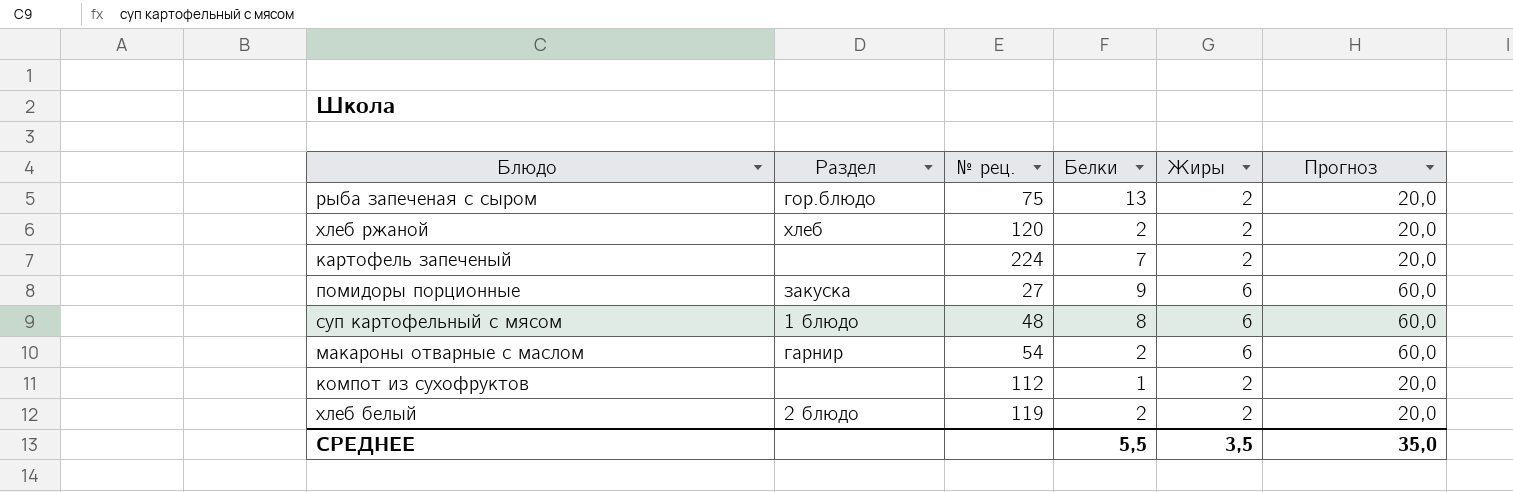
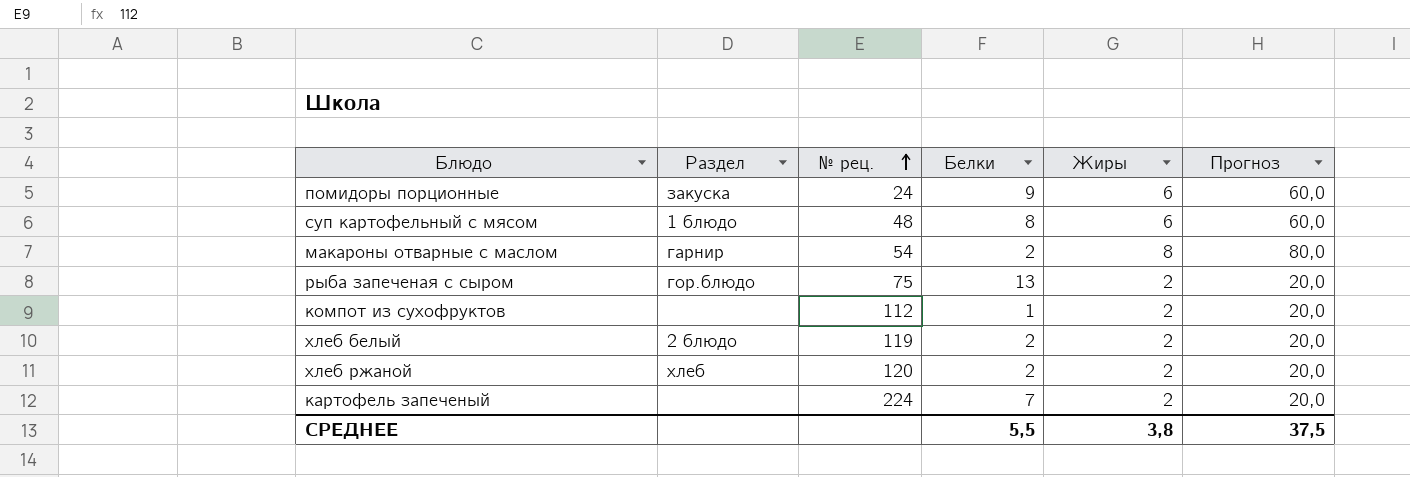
row order: none -> № рец. ascending
помидоры порционные | № рец.: 27 -> 24
макароны отварные с маслом | Жиры: 6 -> 8
макароны отварные с маслом | Прогноз: 60,0 -> 80,0
СРЕДНЕЕ | Жиры: 3,5 -> 3,8
СРЕДНЕЕ | Прогноз: 35,0 -> 37,5

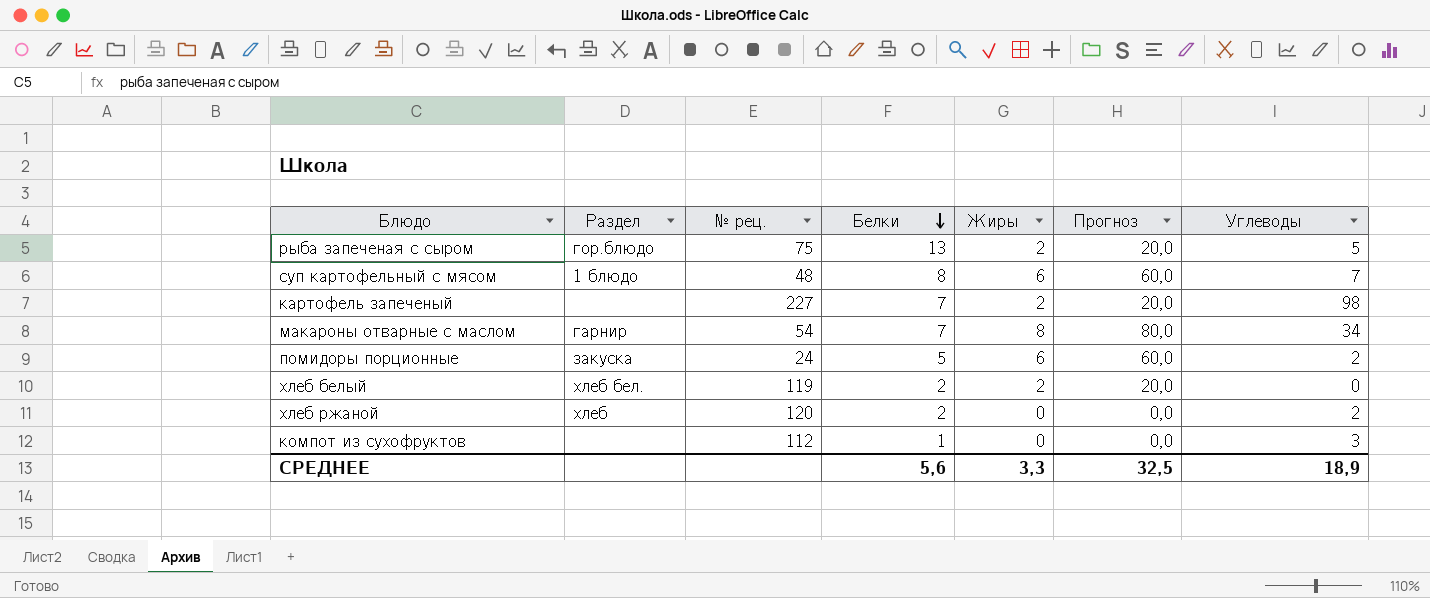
row order: № рец. ascending -> Белки descending
column Углеводы | position: none -> 7
картофель запеченый | № рец.: 224 -> 227
макароны отварные с маслом | Белки: 2 -> 7
помидоры порционные | Белки: 9 -> 5
хлеб белый | Раздел: 2 блюдо -> хлеб бел.
хлеб ржаной | Жиры: 2 -> 0
хлеб ржаной | Прогноз: 20,0 -> 0,0
компот из сухофруктов | Жиры: 2 -> 0
компот из сухофруктов | Прогноз: 20,0 -> 0,0
СРЕДНЕЕ | Белки: 5,5 -> 5,6
СРЕДНЕЕ | Жиры: 3,8 -> 3,3
СРЕДНЕЕ | Прогноз: 37,5 -> 32,5

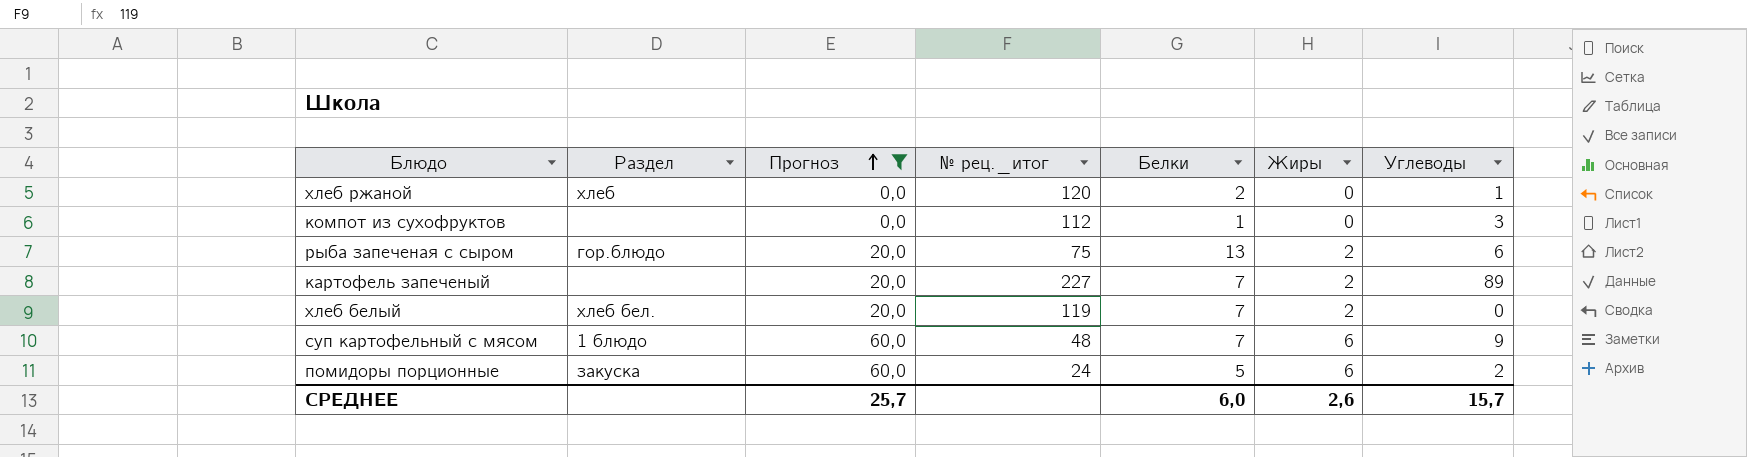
filter: none -> Прогноз != 80,0
row order: Белки descending -> Прогноз ascending
column Прогноз | position: 6 -> 3
column name: № рец. -> № рец._итог
хлеб ржаной | Углеводы: 2 -> 1
рыба запеченая с сыром | Углеводы: 5 -> 6
картофель запеченый | Углеводы: 98 -> 89
хлеб белый | Белки: 2 -> 7
суп картофельный с мясом | Белки: 8 -> 7
суп картофельный с мясом | Углеводы: 7 -> 9
СРЕДНЕЕ | Прогноз: 32,5 -> 25,7
СРЕДНЕЕ | Белки: 5,6 -> 6,0
СРЕДНЕЕ | Жиры: 3,3 -> 2,6
СРЕДНЕЕ | Углеводы: 18,9 -> 15,7

